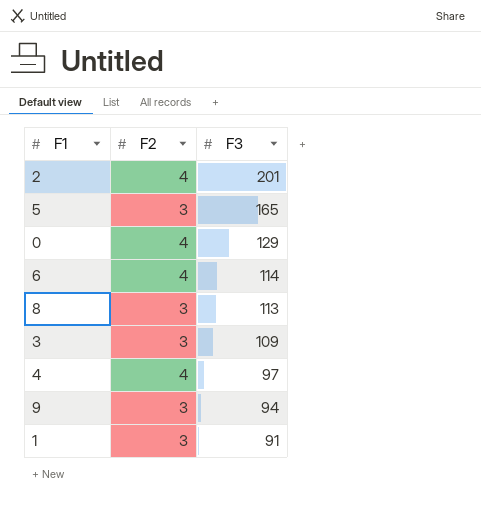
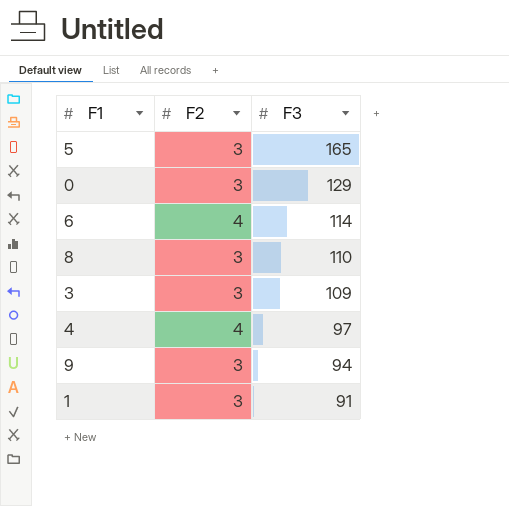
row 2: 4 | 201 -> none
0 | F2: 4 -> 3
8 | F3: 113 -> 110

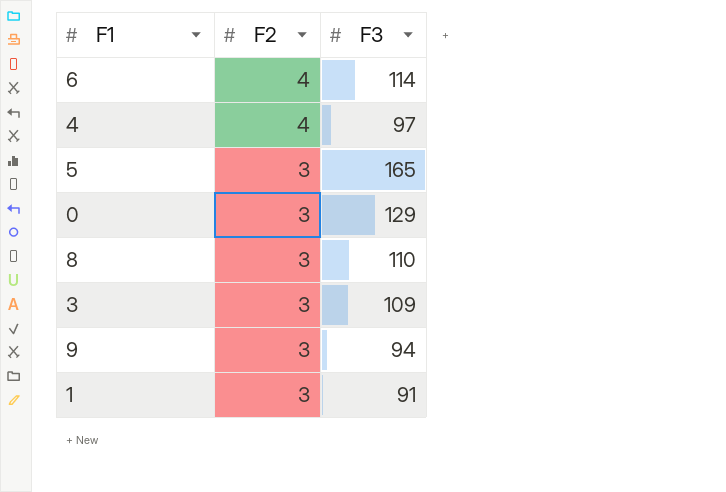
row order: F3 descending -> F2 descending

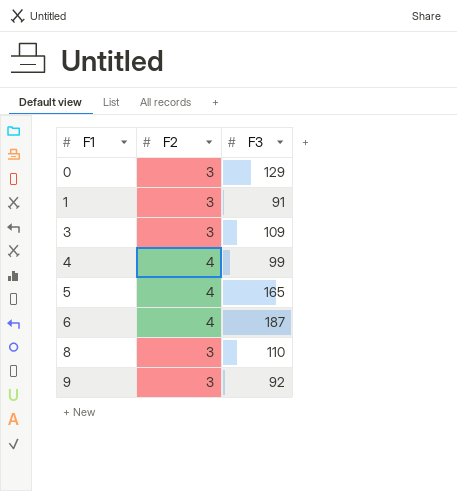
row order: F2 descending -> F1 ascending
4 | F3: 97 -> 99
5 | F2: 3 -> 4
6 | F3: 114 -> 187
9 | F3: 94 -> 92

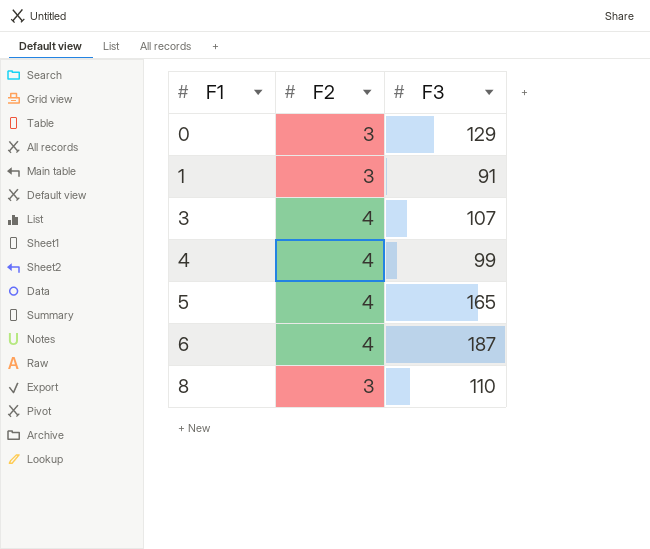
row 9: 3 | 92 -> none
3 | F2: 3 -> 4
3 | F3: 109 -> 107

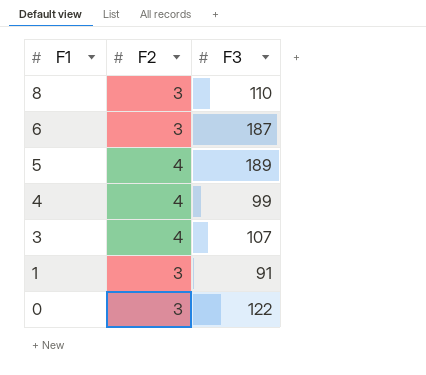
row order: F1 ascending -> F1 descending
6 | F2: 4 -> 3
5 | F3: 165 -> 189
0 | F3: 129 -> 122

